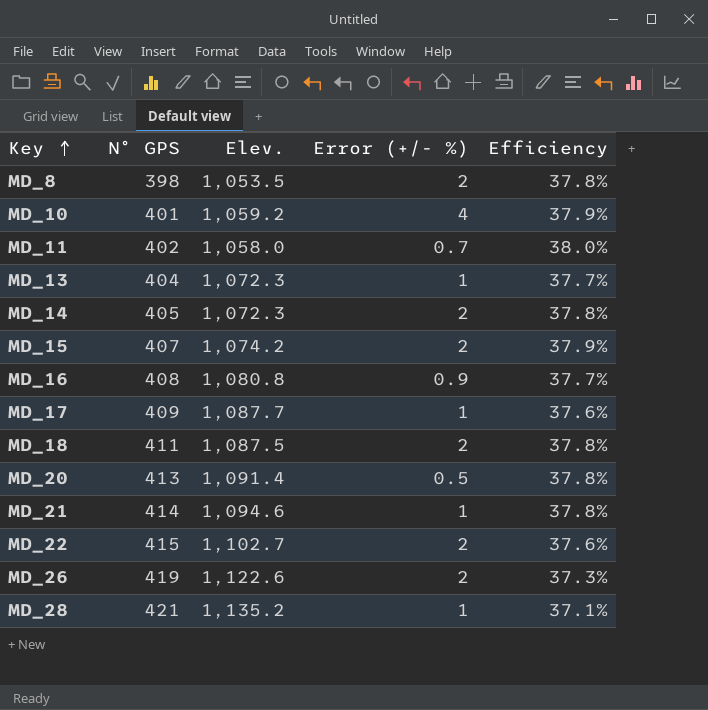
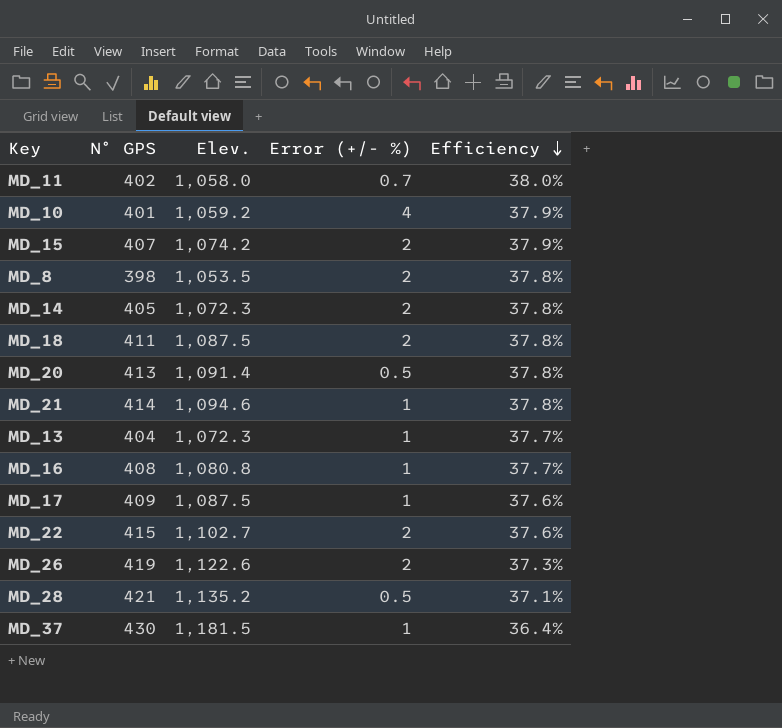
row order: Key ascending -> Efficiency descending
MD_16 | Error (+/- %): 0.9 -> 1
MD_17 | Elev.: 1,087.7 -> 1,087.5
MD_28 | Error (+/- %): 1 -> 0.5
row MD_37: none -> 430 | 1,181.5 | 1 | 36.4%

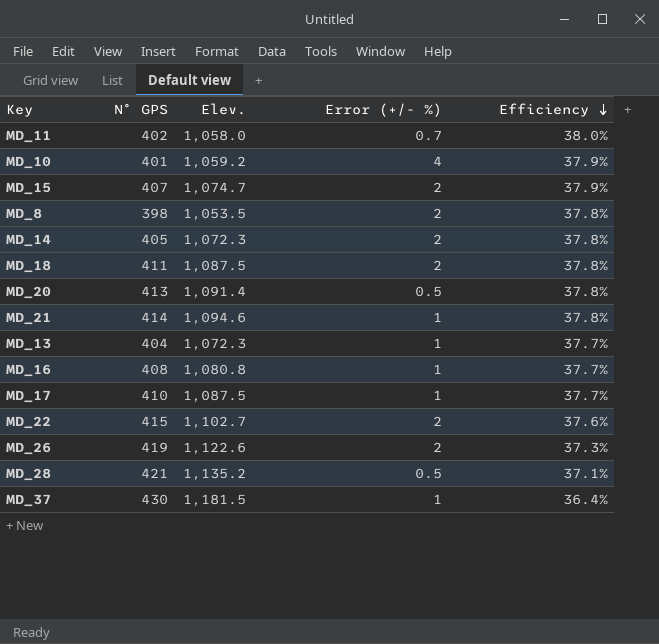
MD_15 | Elev.: 1,074.2 -> 1,074.7
MD_17 | N° GPS: 409 -> 410
MD_17 | Efficiency: 37.6% -> 37.7%

